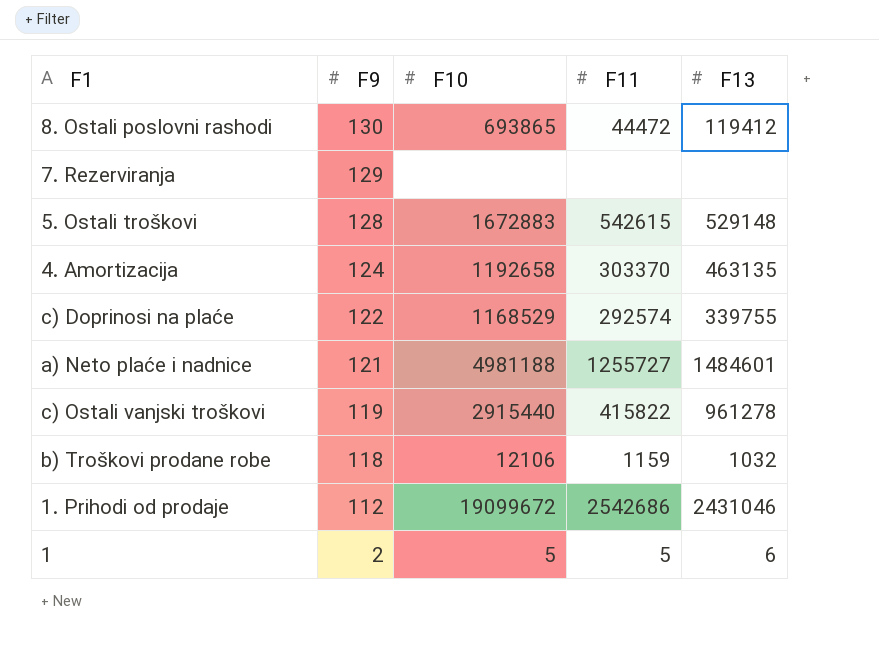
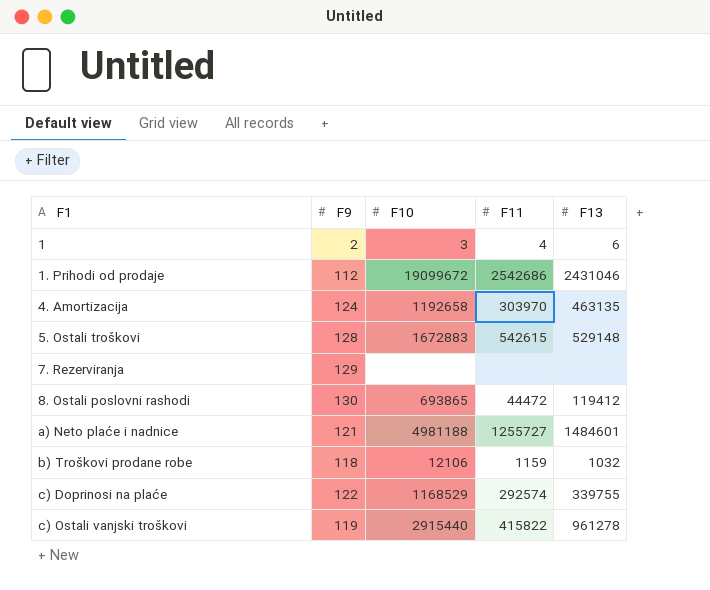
row order: F9 descending -> F1 ascending
1 | F10: 5 -> 3
1 | F11: 5 -> 4
4. Amortizacija | F11: 303370 -> 303970

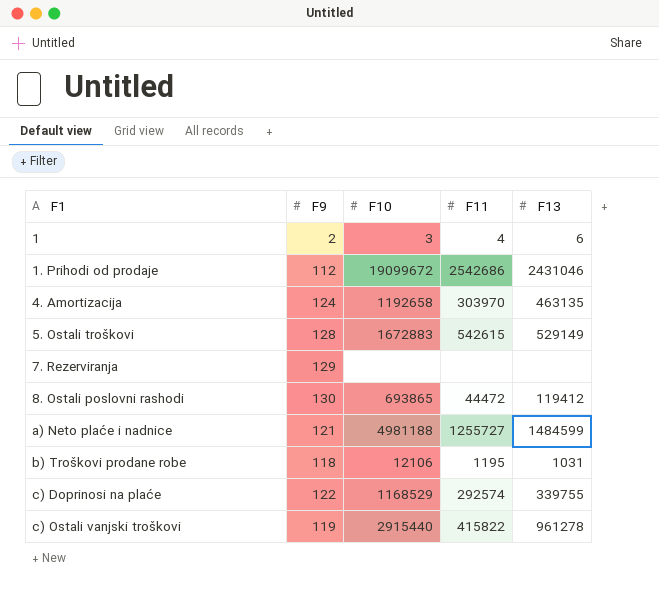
5. Ostali troškovi | F13: 529148 -> 529149
a) Neto plaće i nadnice | F13: 1484601 -> 1484599
b) Troškovi prodane robe | F11: 1159 -> 1195
b) Troškovi prodane robe | F13: 1032 -> 1031

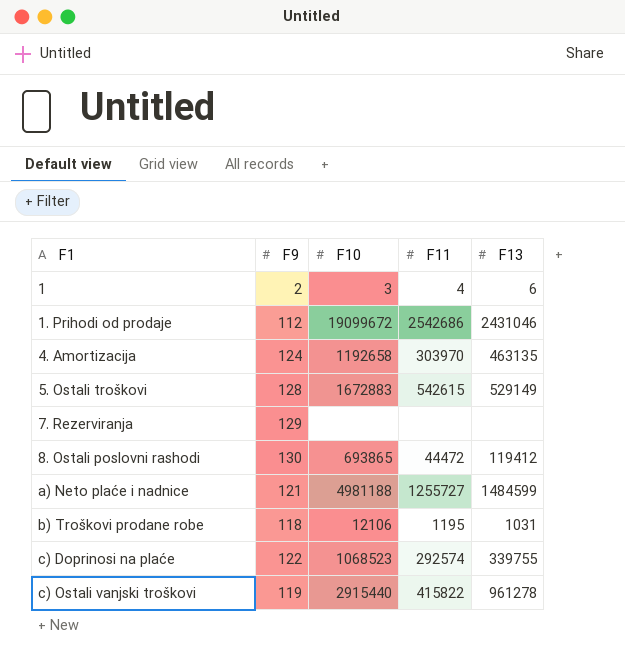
c) Doprinosi na plaće | F10: 1168529 -> 1068523

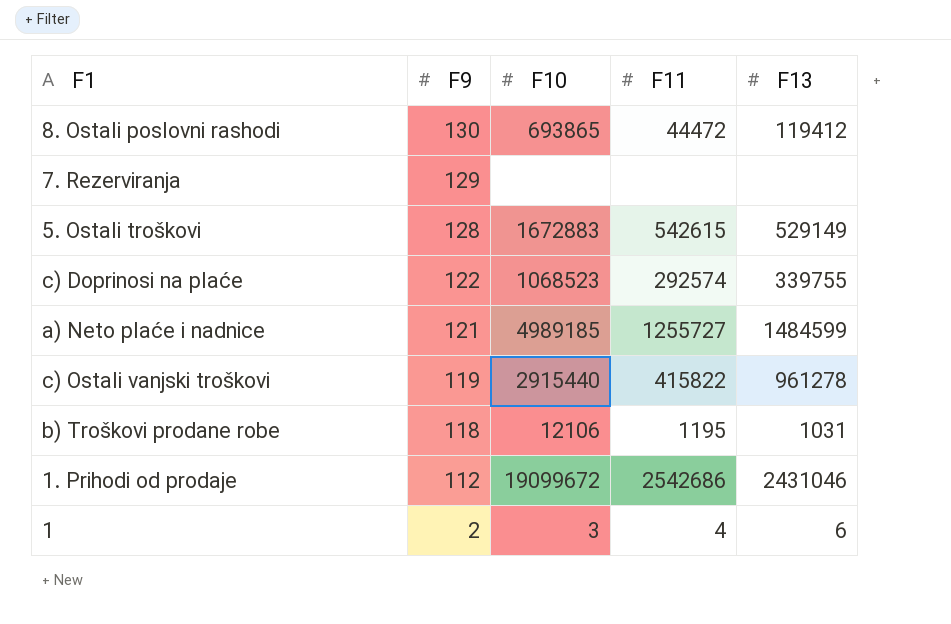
row order: F1 ascending -> F9 descending
row 4. Amortizacija: 124 | 1192658 | 303970 | 463135 -> none
a) Neto plaće i nadnice | F10: 4981188 -> 4989185

